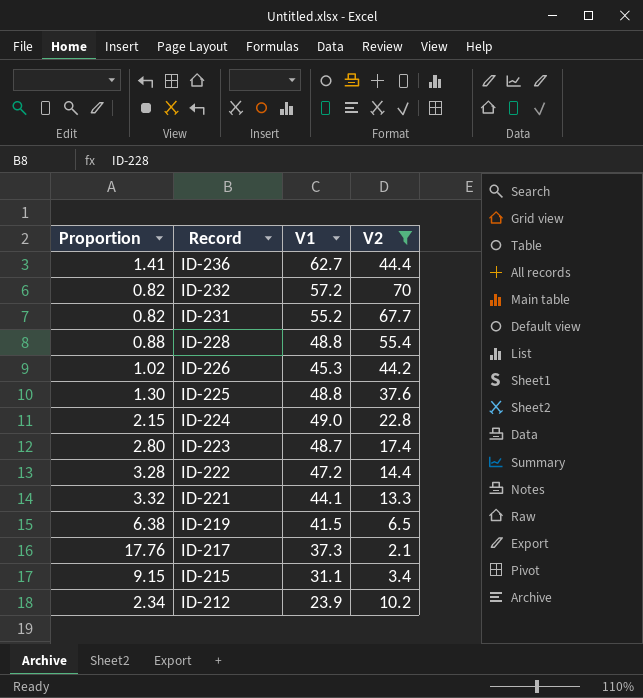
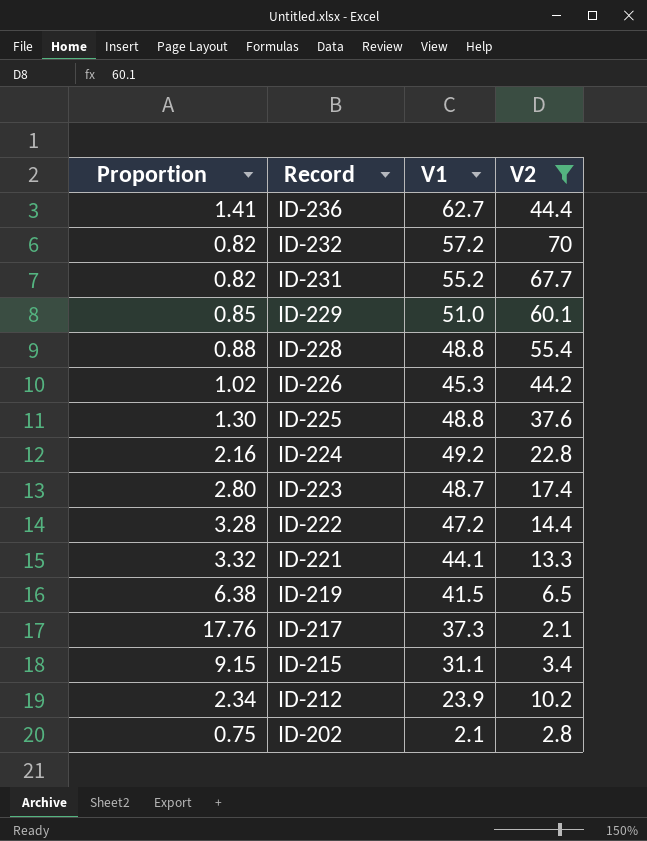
row ID-229: none -> 0.85 | 51.0 | 60.1
ID-224 | Proportion: 2.15 -> 2.16
ID-224 | V1: 49.0 -> 49.2
row ID-202: none -> 0.75 | 2.1 | 2.8

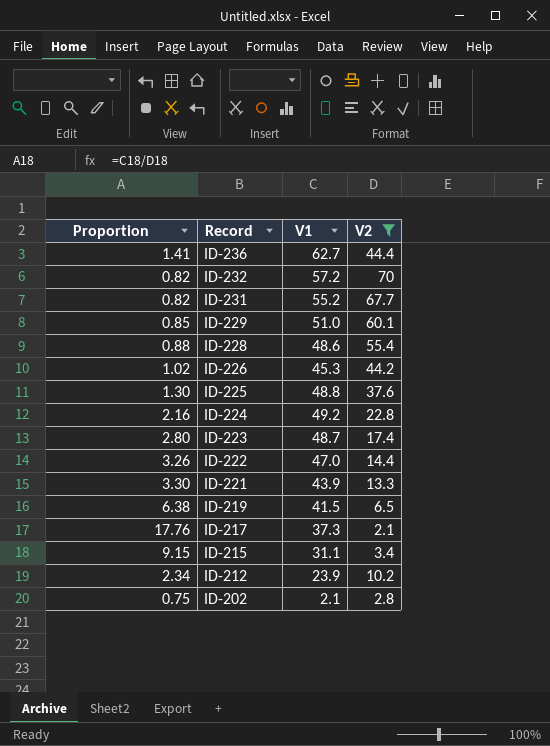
ID-228 | V1: 48.8 -> 48.6
ID-222 | Proportion: 3.28 -> 3.26
ID-222 | V1: 47.2 -> 47.0
ID-221 | Proportion: 3.32 -> 3.30
ID-221 | V1: 44.1 -> 43.9

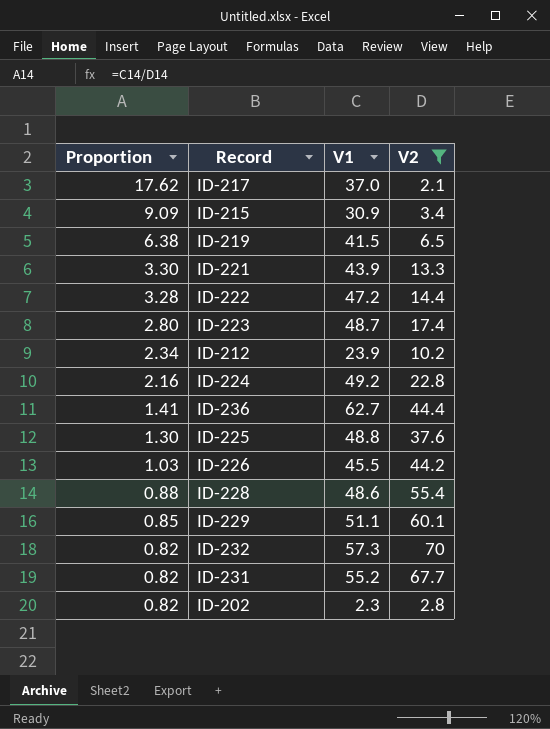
row order: Record descending -> Proportion descending
ID-217 | Proportion: 17.76 -> 17.62
ID-217 | V1: 37.3 -> 37.0
ID-215 | Proportion: 9.15 -> 9.09
ID-215 | V1: 31.1 -> 30.9
ID-222 | Proportion: 3.26 -> 3.28
ID-222 | V1: 47.0 -> 47.2
ID-226 | Proportion: 1.02 -> 1.03
ID-226 | V1: 45.3 -> 45.5
ID-229 | V1: 51.0 -> 51.1
ID-232 | V1: 57.2 -> 57.3
ID-202 | Proportion: 0.75 -> 0.82
ID-202 | V1: 2.1 -> 2.3

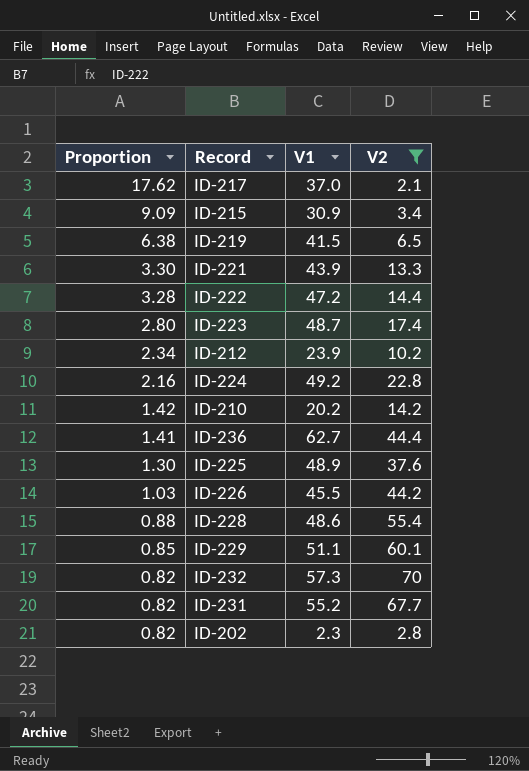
row ID-210: none -> 1.42 | 20.2 | 14.2
ID-225 | V1: 48.8 -> 48.9

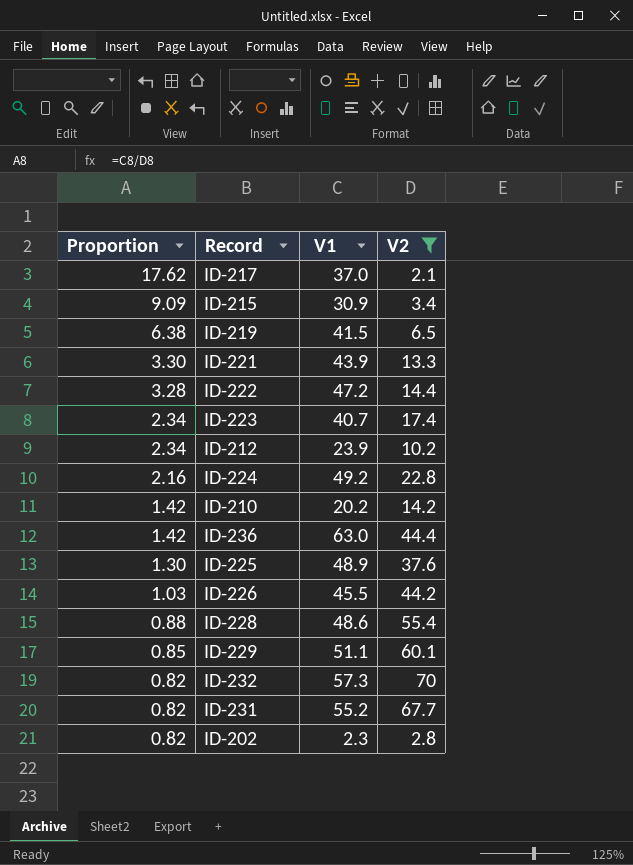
ID-223 | Proportion: 2.80 -> 2.34
ID-223 | V1: 48.7 -> 40.7
ID-236 | Proportion: 1.41 -> 1.42
ID-236 | V1: 62.7 -> 63.0

